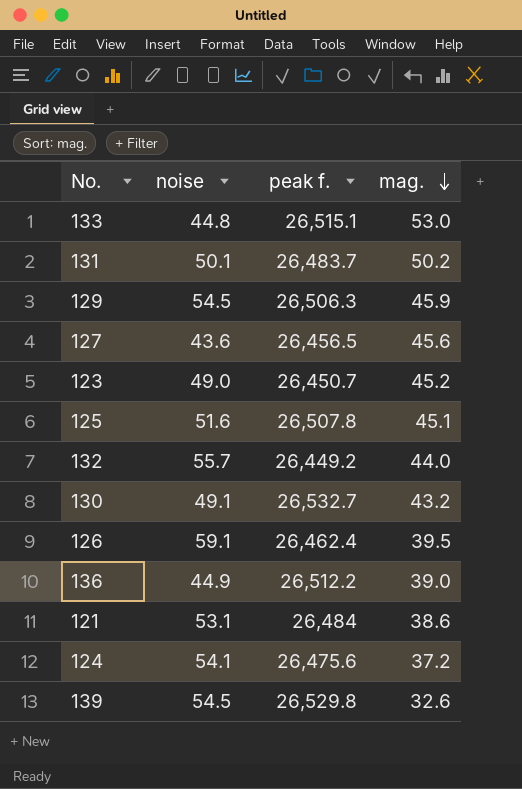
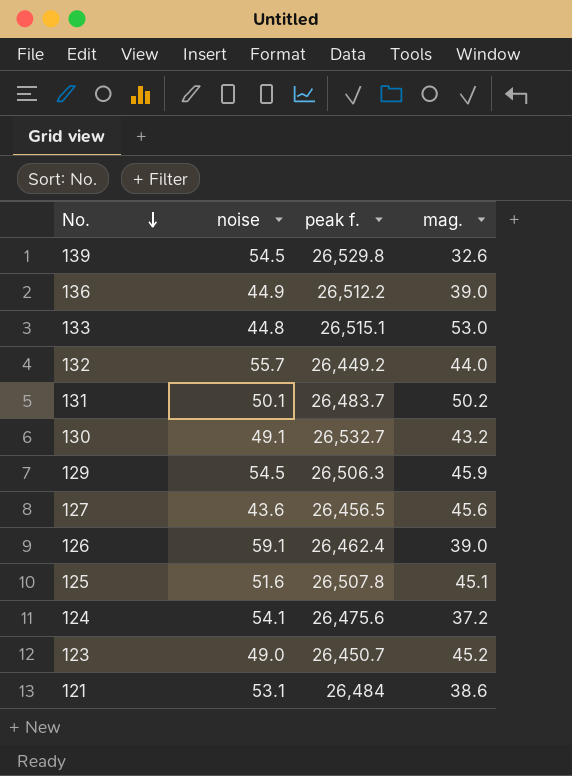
row order: mag. descending -> No. descending
126 | mag.: 39.5 -> 39.0

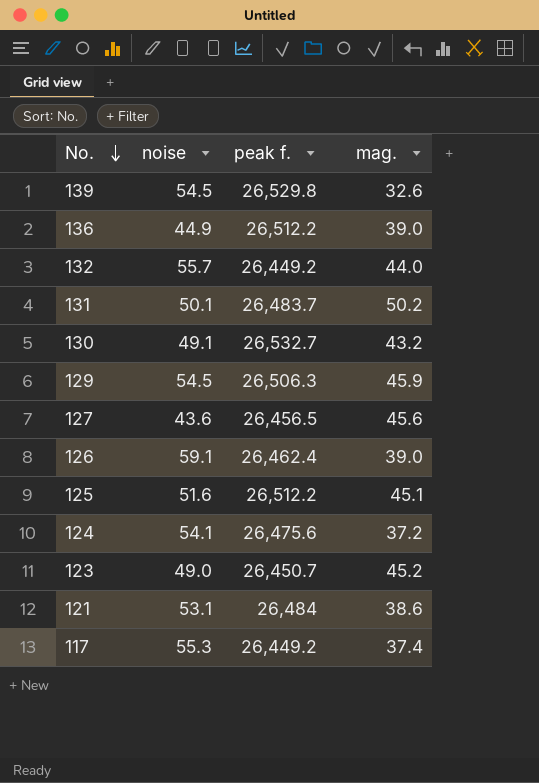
row 133: 44.8 | 26,515.1 | 53.0 -> none
125 | peak f.: 26,507.8 -> 26,512.2
row 117: none -> 55.3 | 26,449.2 | 37.4

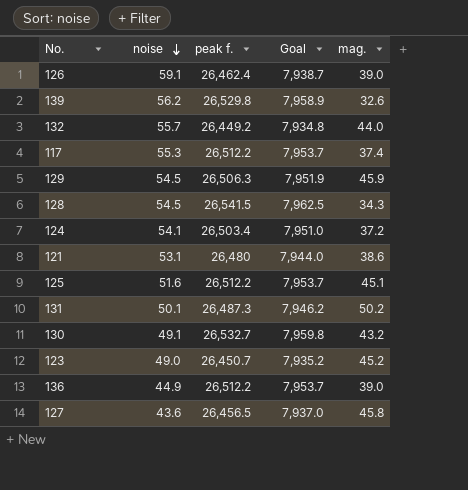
row order: No. descending -> noise descending
column Goal | formula: none -> [peak f.] * 0.3
139 | noise: 54.5 -> 56.2
117 | peak f.: 26,449.2 -> 26,512.2
row 128: none -> 54.5 | 26,541.5 | 7,962.5 | 34.3
124 | peak f.: 26,475.6 -> 26,503.4
121 | peak f.: 26,484 -> 26,480
131 | peak f.: 26,483.7 -> 26,487.3
127 | mag.: 45.6 -> 45.8

